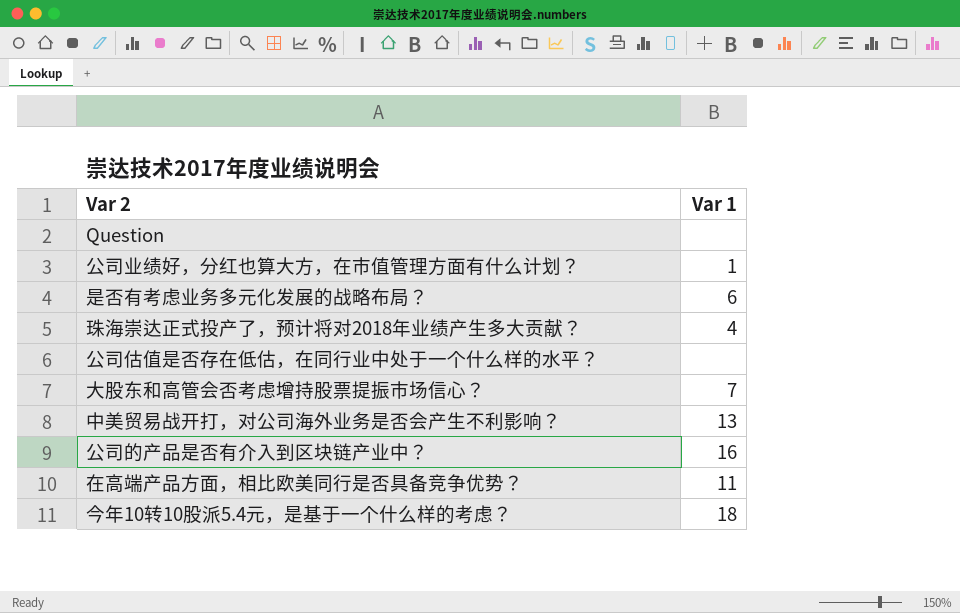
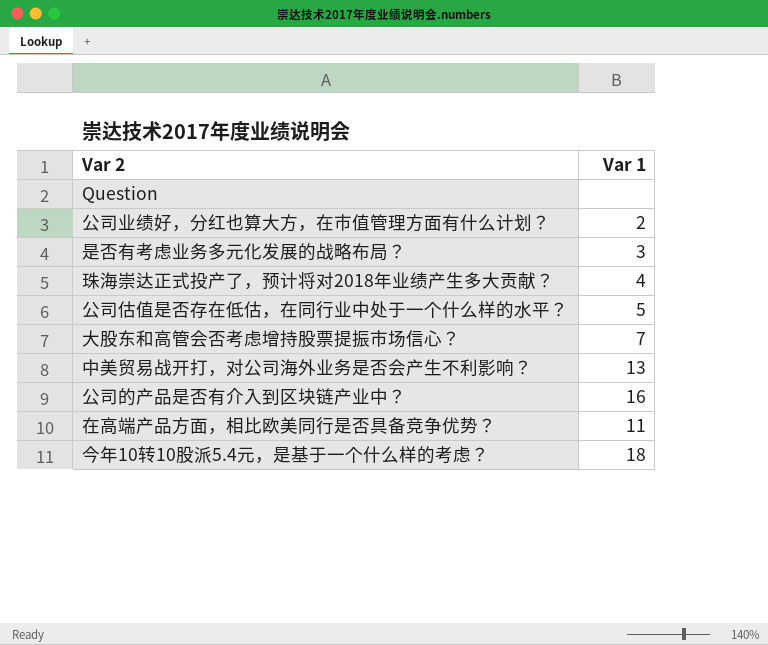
公司业绩好，分红也算大方，在市值管理方面有什么计划？ | Var 1: 1 -> 2
是否有考虑业务多元化发展的战略布局？ | Var 1: 6 -> 3
公司估值是否存在低估，在同行业中处于一个什么样的水平？ | Var 1: none -> 5

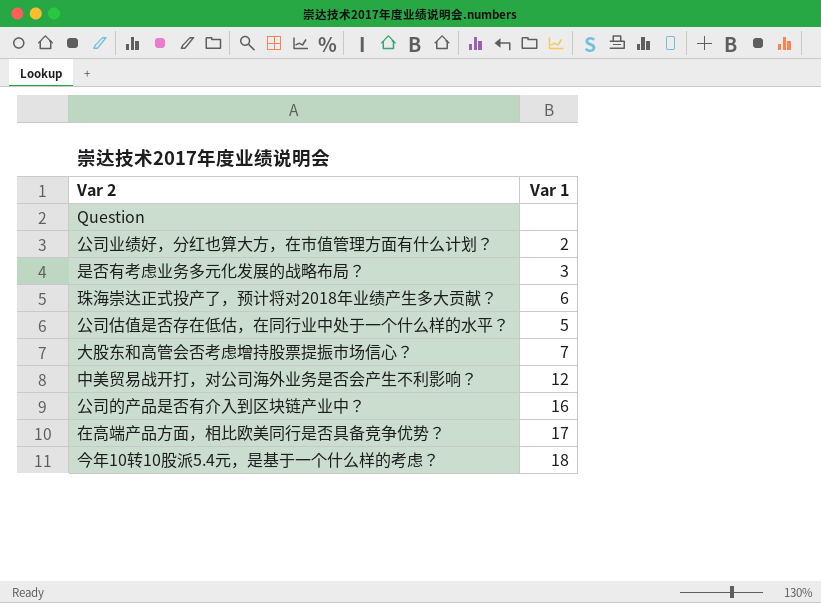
珠海崇达正式投产了，预计将对2018年业绩产生多大贡献？ | Var 1: 4 -> 6
中美贸易战开打，对公司海外业务是否会产生不利影响？ | Var 1: 13 -> 12
在高端产品方面，相比欧美同行是否具备竞争优势？ | Var 1: 11 -> 17

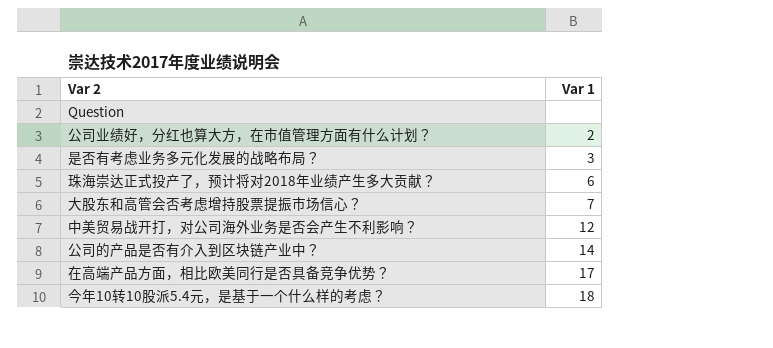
row 公司估值是否存在低估，在同行业中处于一个什么样的水平？: 5 -> none
公司的产品是否有介入到区块链产业中？ | Var 1: 16 -> 14

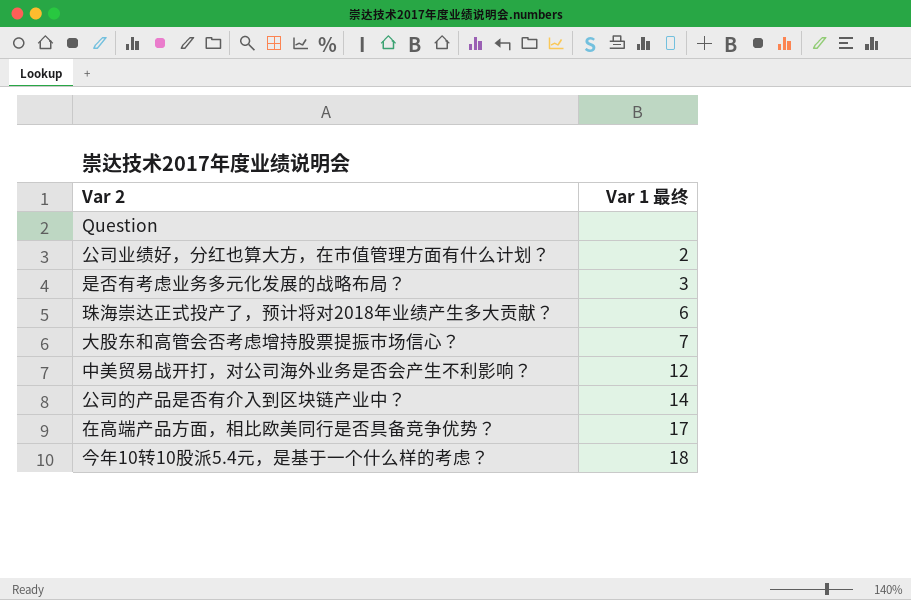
column name: Var 1 -> Var 1 最终

